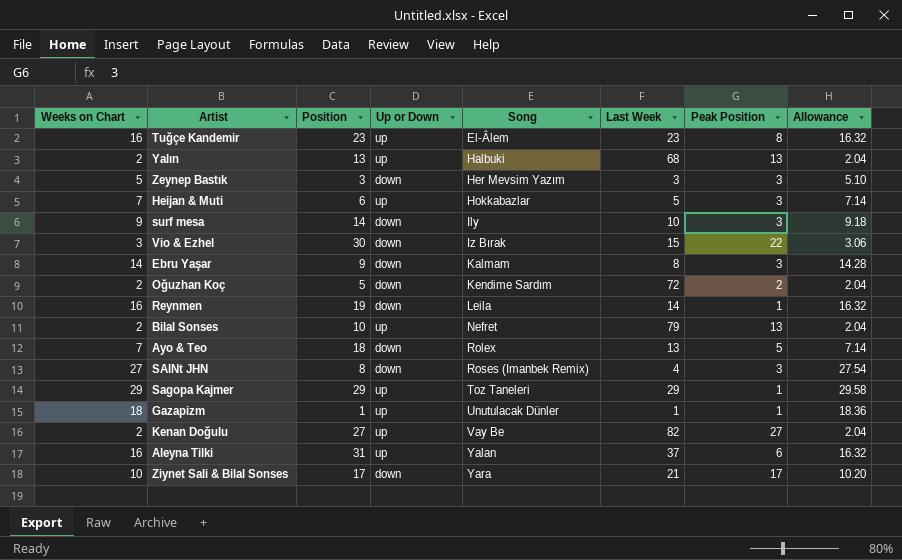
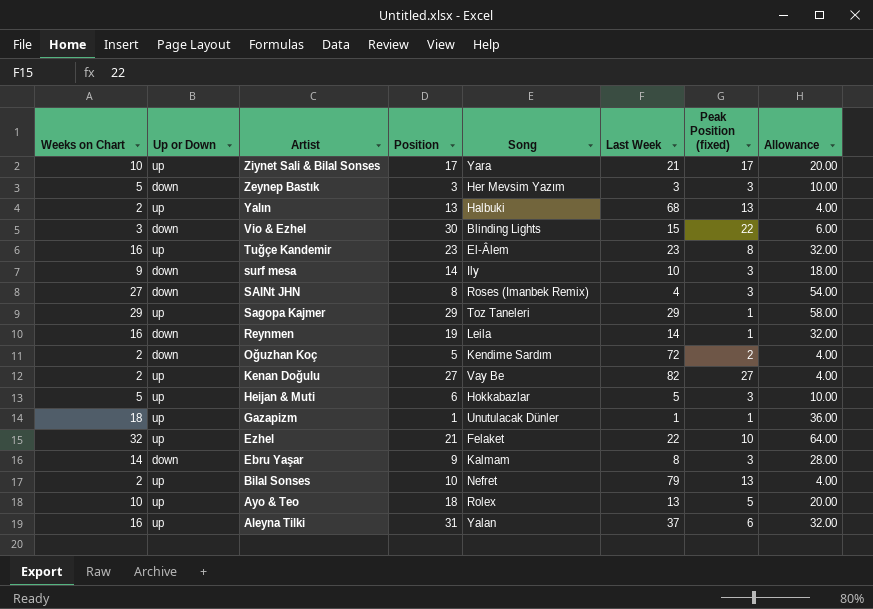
row order: Song ascending -> Artist descending
column Up or Down | position: 4 -> 2
column name: Peak Position -> Peak Position (fixed)
column Allowance | formula: [Weeks on Chart] * 1.02 -> [Weeks on Chart] * 2
Ziynet Sali & Bilal Sonses | Up or Down: down -> up
Vio & Ezhel | Song: Iz Bırak -> Blinding Lights
Heijan & Muti | Weeks on Chart: 7 -> 5
row Ezhel: none -> 32 | up | 21 | Felaket | 22 | 10 | 64.00
Ayo & Teo | Weeks on Chart: 7 -> 10
Ayo & Teo | Up or Down: down -> up

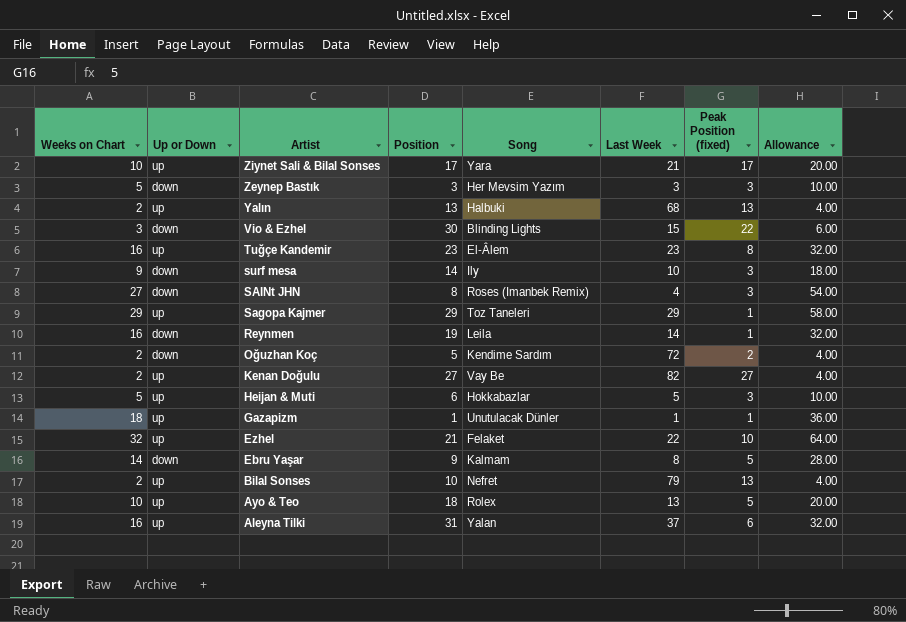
Ebru Yaşar | Peak Position (fixed): 3 -> 5

